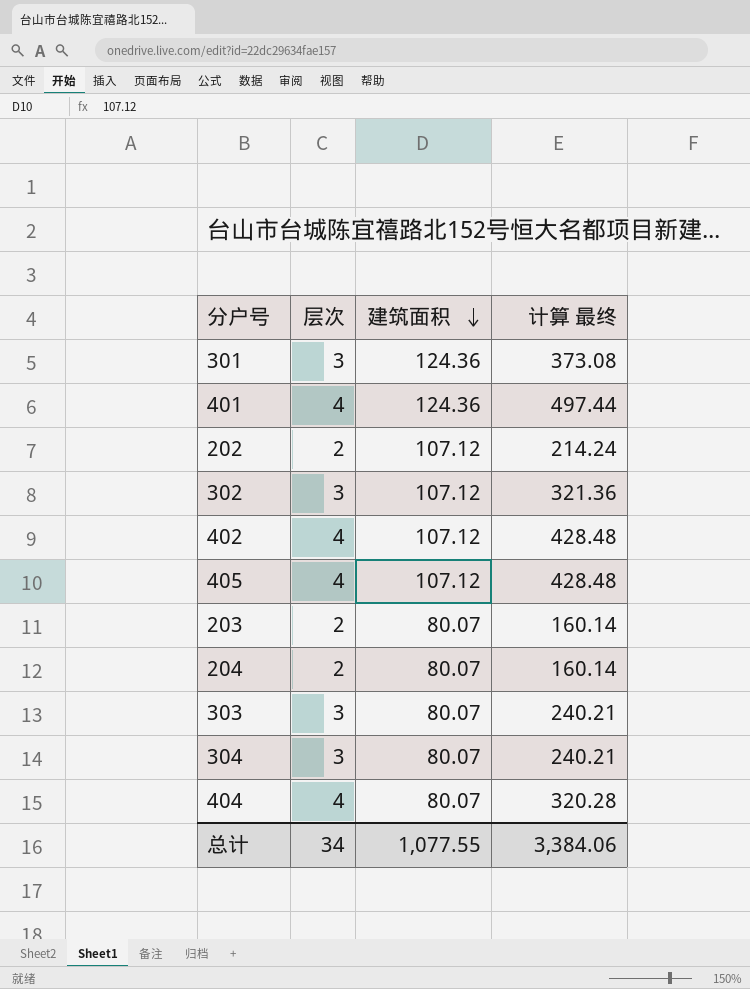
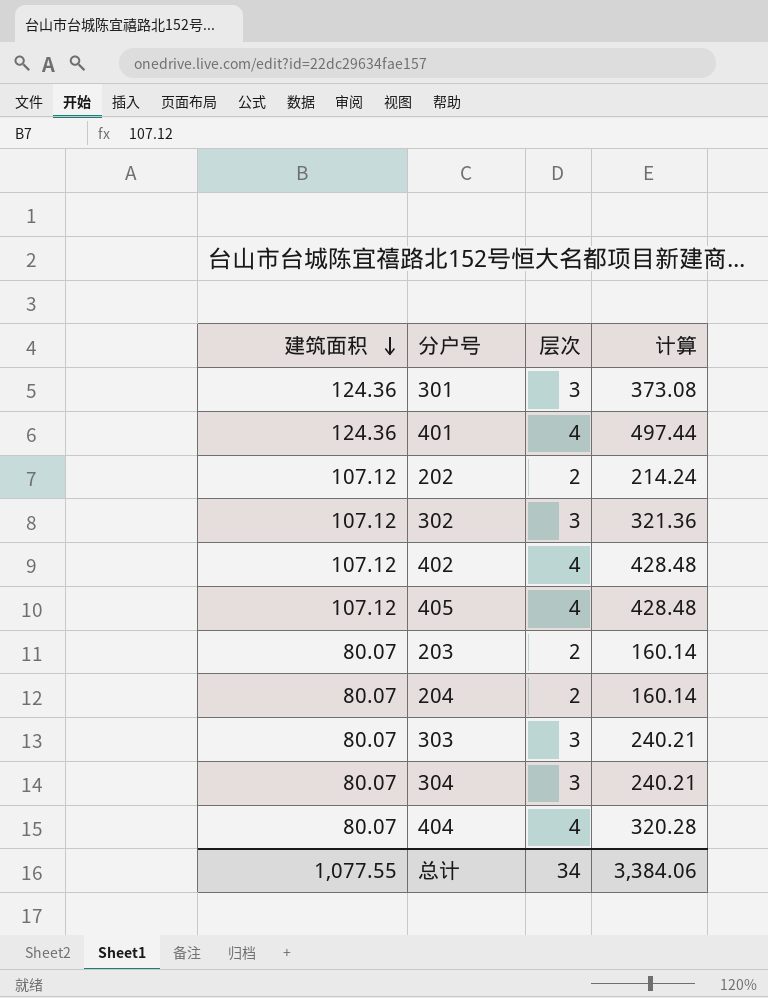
column 建筑面积 | position: 3 -> 1
column name: 计算 最终 -> 计算

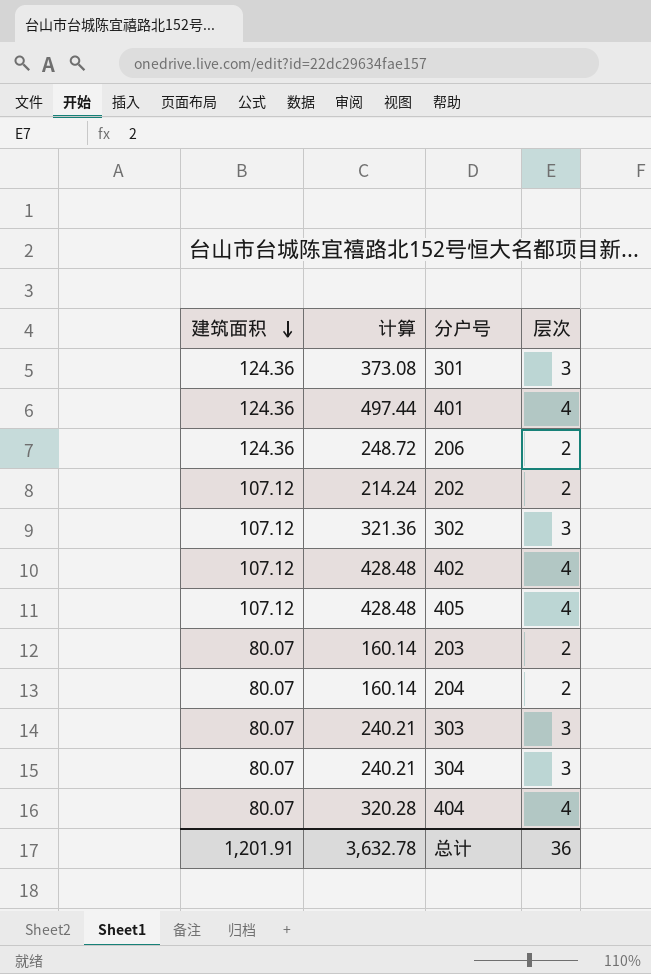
column 计算 | position: 4 -> 2
row 206: none -> 124.36 | 248.72 | 2
总计 | 建筑面积: 1,077.55 -> 1,201.91
总计 | 计算: 3,384.06 -> 3,632.78
总计 | 层次: 34 -> 36

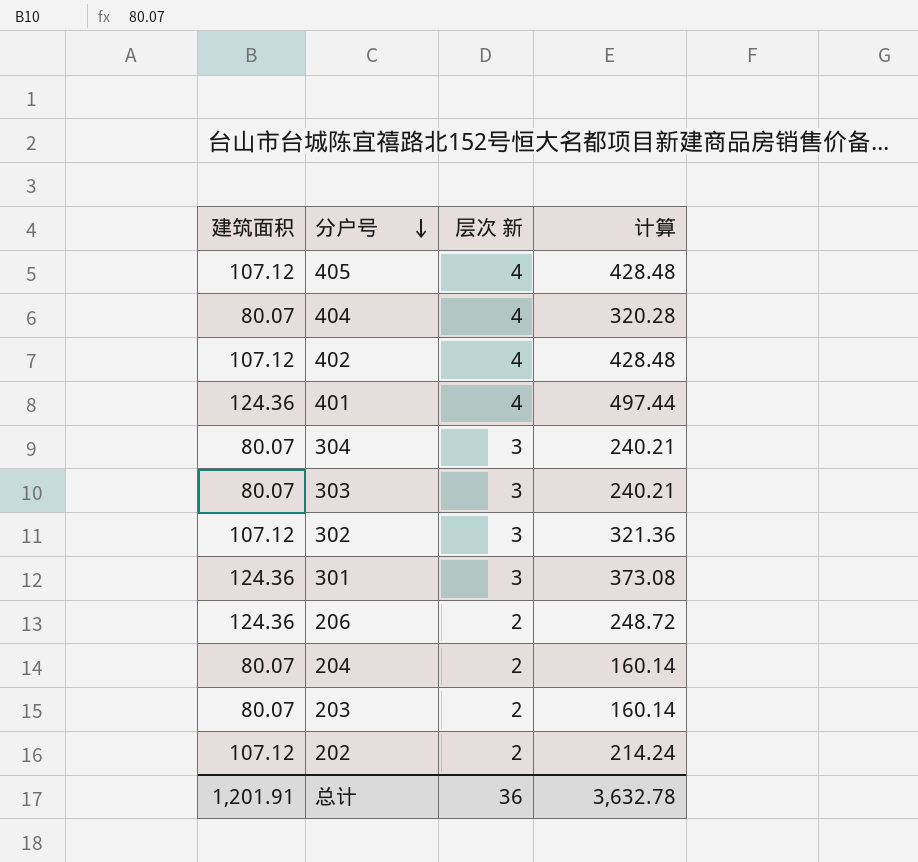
row order: 建筑面积 descending -> 分户号 descending
column name: 层次 -> 层次 新
column 计算 | position: 2 -> 4

